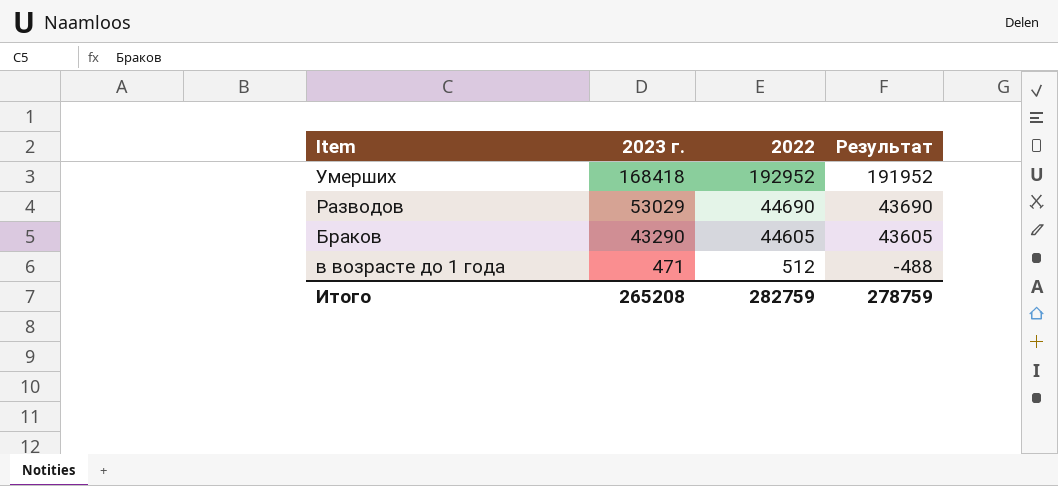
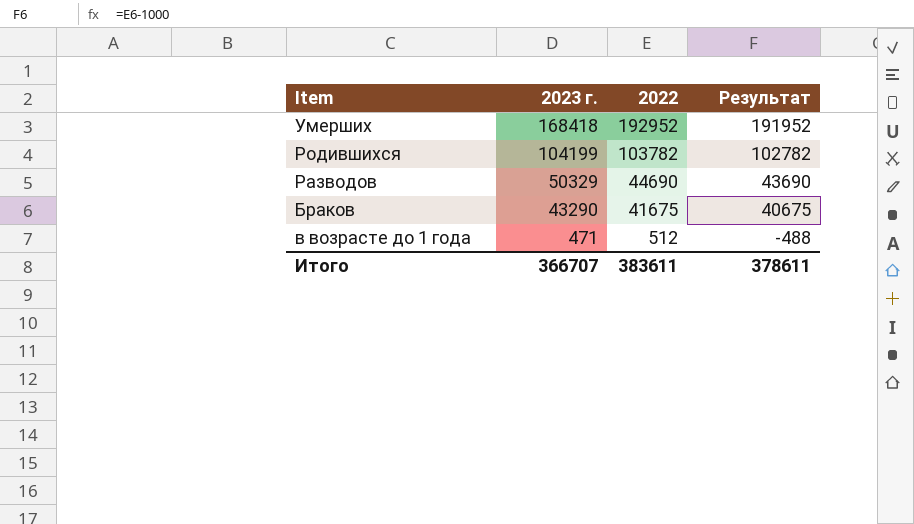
row Родившихся: none -> 104199 | 103782 | 102782
Разводов | 2023 г.: 53029 -> 50329
Браков | 2022: 44605 -> 41675
Браков | Результат: 43605 -> 40675
Итого | 2023 г.: 265208 -> 366707
Итого | 2022: 282759 -> 383611
Итого | Результат: 278759 -> 378611

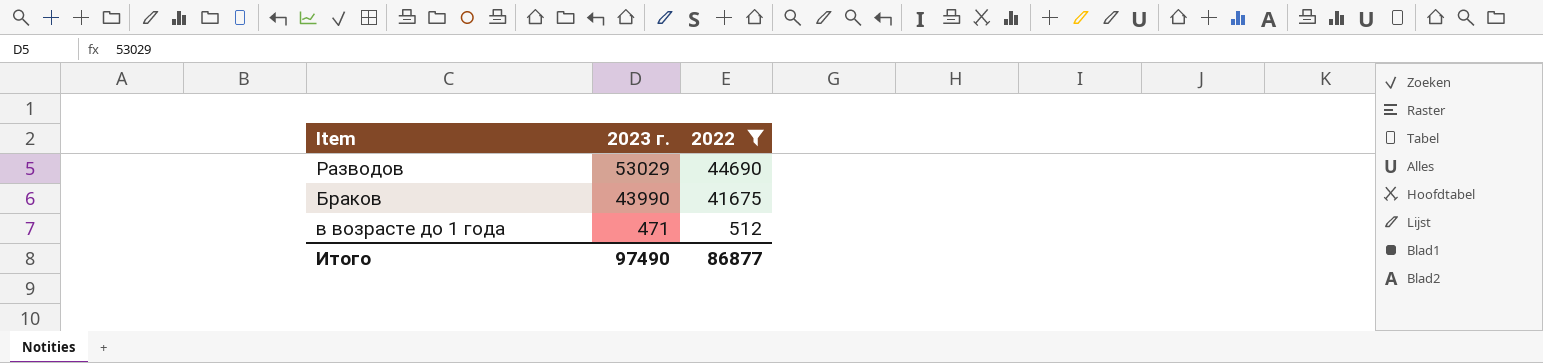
filter: none -> 2022 <= 44690
column Результат | formula: [2022] - 1000 -> none
Разводов | 2023 г.: 50329 -> 53029
Браков | 2023 г.: 43290 -> 43990
Итого | 2023 г.: 366707 -> 97490
Итого | 2022: 383611 -> 86877

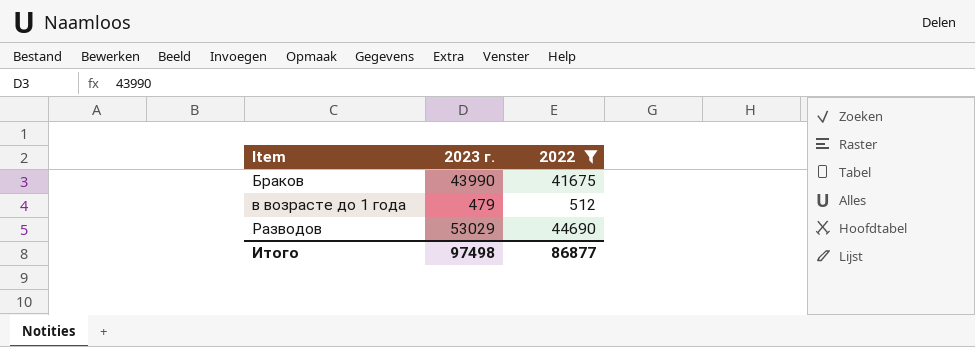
row order: 2023 г. descending -> Item ascending
в возрасте до 1 года | 2023 г.: 471 -> 479
Итого | 2023 г.: 97490 -> 97498

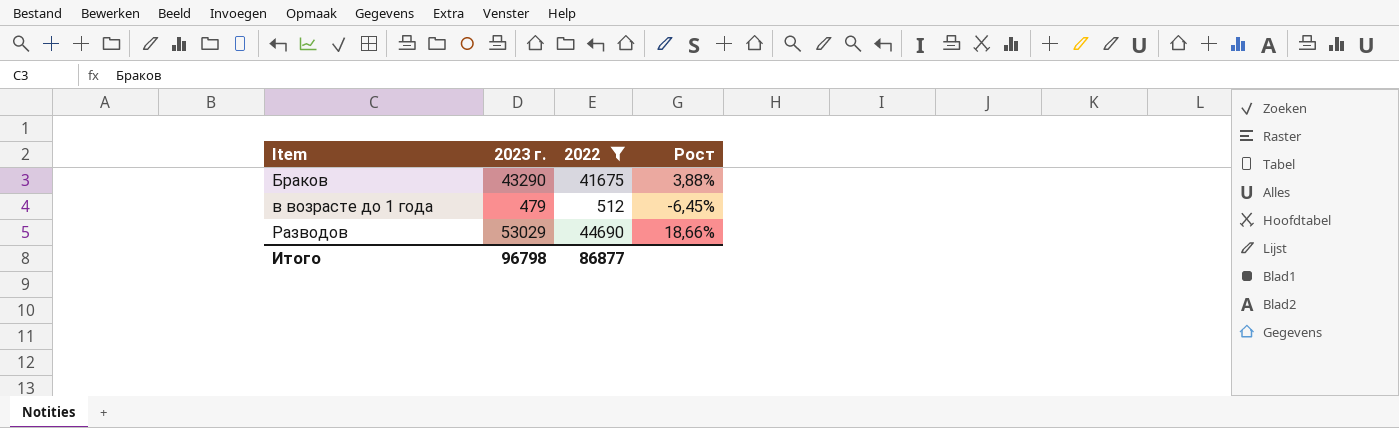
column Рост | formula: none -> ([2023 г.] - [2022]) / [2022]
Браков | 2023 г.: 43990 -> 43290
Итого | 2023 г.: 97498 -> 96798

